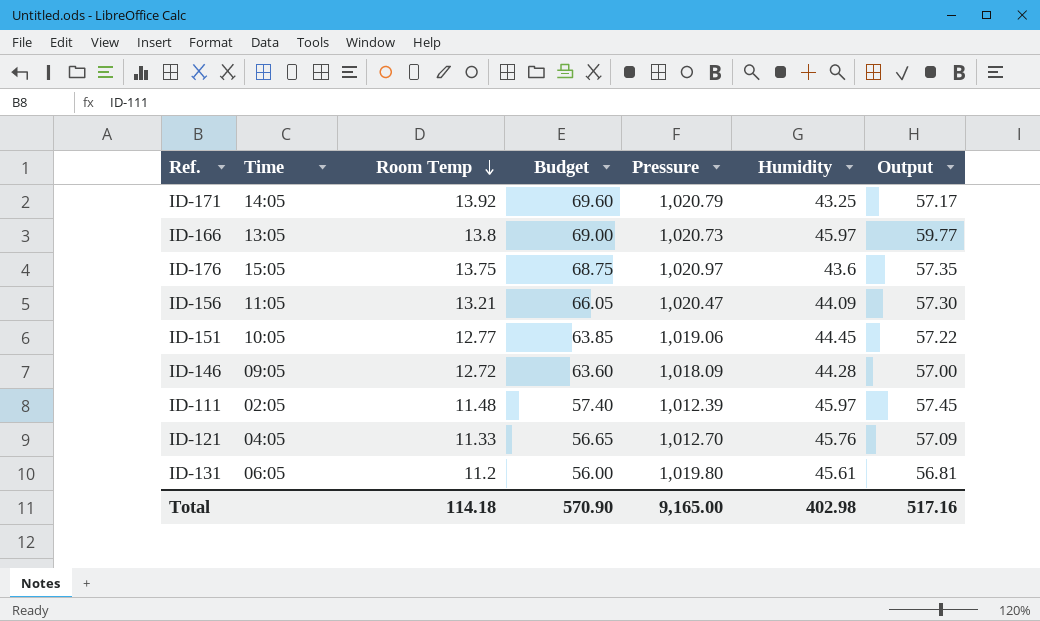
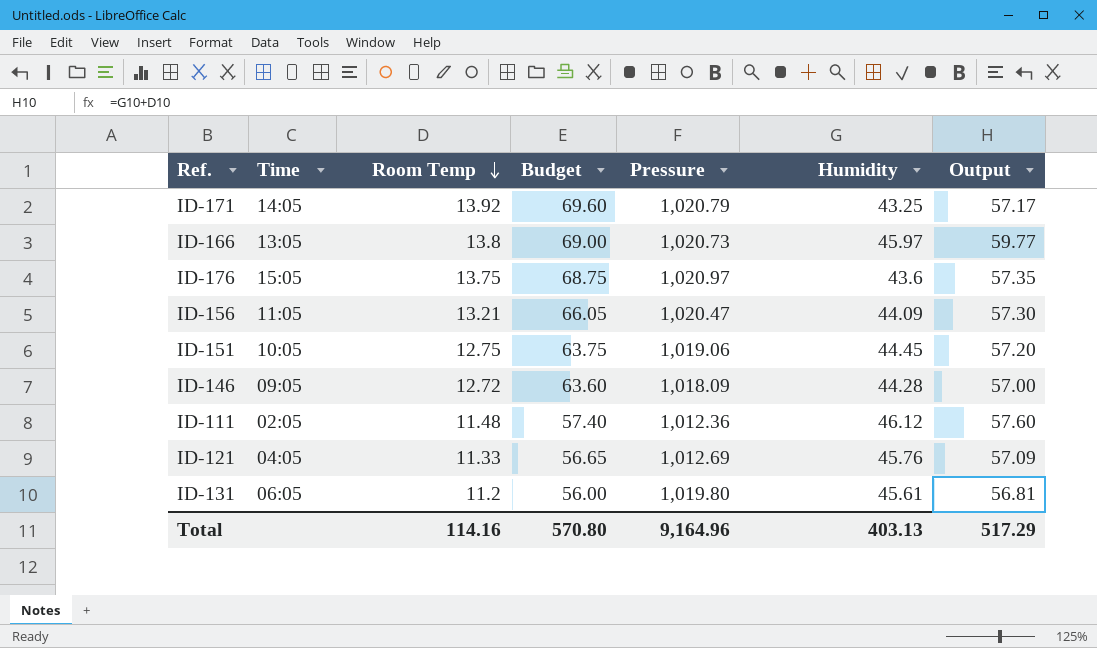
ID-151 | Room Temp: 12.77 -> 12.75
ID-151 | Budget: 63.85 -> 63.75
ID-151 | Output: 57.22 -> 57.20
ID-111 | Pressure: 1,012.39 -> 1,012.36
ID-111 | Humidity: 45.97 -> 46.12
ID-111 | Output: 57.45 -> 57.60
ID-121 | Pressure: 1,012.70 -> 1,012.69
Total | Room Temp: 114.18 -> 114.16
Total | Budget: 570.90 -> 570.80
Total | Pressure: 9,165.00 -> 9,164.96
Total | Humidity: 402.98 -> 403.13
Total | Output: 517.16 -> 517.29

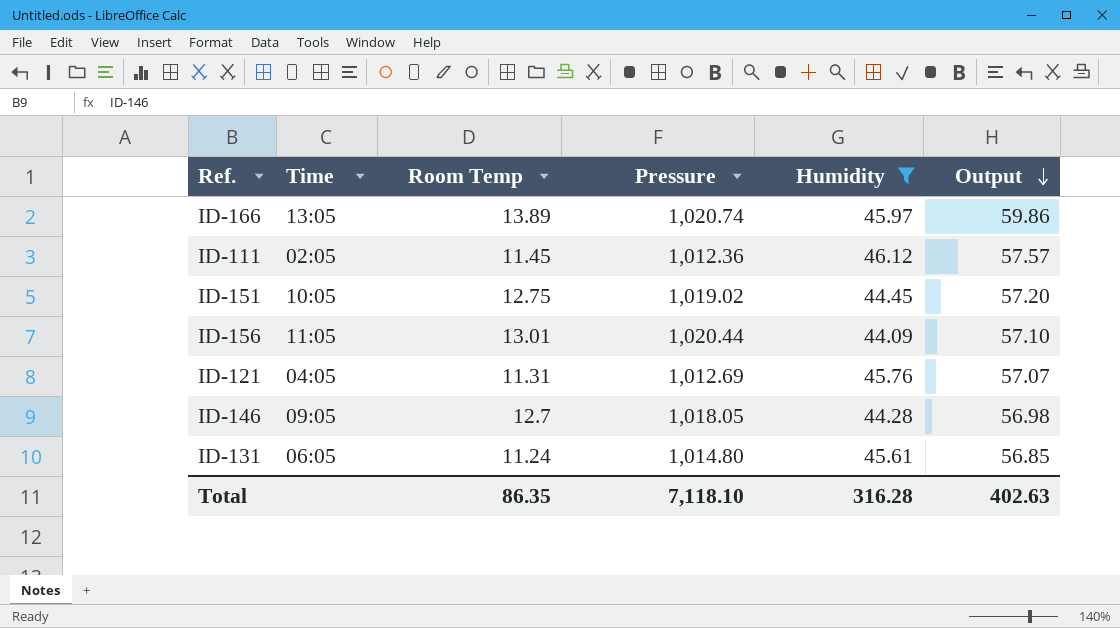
filter: none -> Humidity >= 44.09
row order: Room Temp descending -> Output descending
column Budget | formula: [Room Temp] * 5 -> none
ID-166 | Room Temp: 13.8 -> 13.89
ID-166 | Pressure: 1,020.73 -> 1,020.74
ID-166 | Output: 59.77 -> 59.86
ID-111 | Room Temp: 11.48 -> 11.45
ID-111 | Output: 57.60 -> 57.57
ID-151 | Pressure: 1,019.06 -> 1,019.02
ID-156 | Room Temp: 13.21 -> 13.01
ID-156 | Pressure: 1,020.47 -> 1,020.44
ID-156 | Output: 57.30 -> 57.10
ID-121 | Room Temp: 11.33 -> 11.31
ID-121 | Output: 57.09 -> 57.07
ID-146 | Room Temp: 12.72 -> 12.7
ID-146 | Pressure: 1,018.09 -> 1,018.05
ID-146 | Output: 57.00 -> 56.98
ID-131 | Room Temp: 11.2 -> 11.24
ID-131 | Pressure: 1,019.80 -> 1,014.80
ID-131 | Output: 56.81 -> 56.85
Total | Room Temp: 114.16 -> 86.35
Total | Pressure: 9,164.96 -> 7,118.10
Total | Humidity: 403.13 -> 316.28
Total | Output: 517.29 -> 402.63

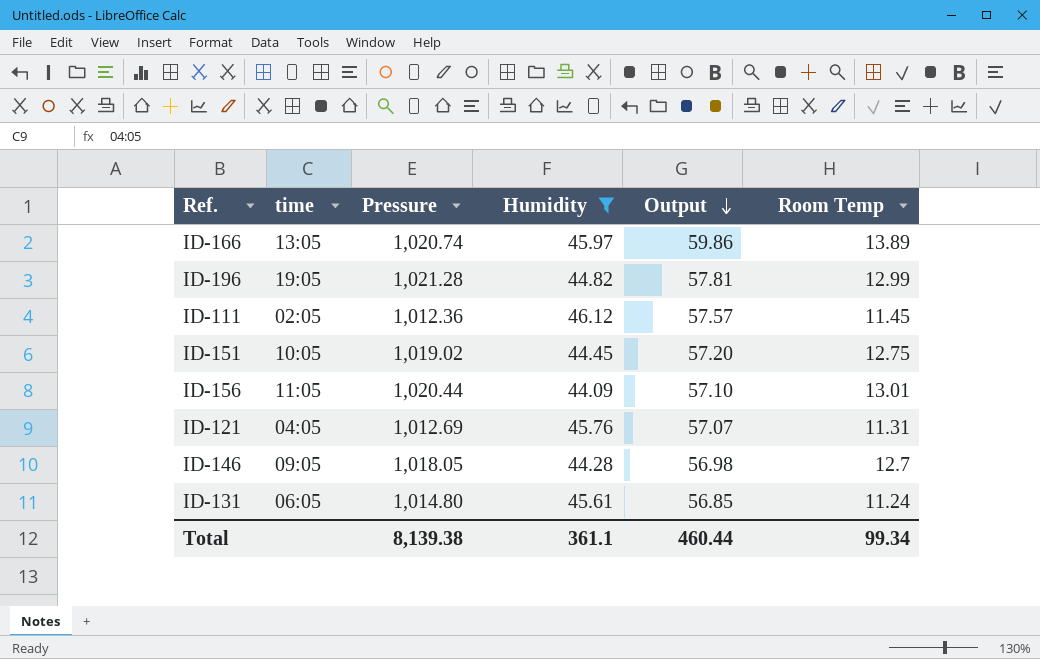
column name: Time -> time
column Room Temp | position: 3 -> 6
row ID-196: none -> 19:05 | 1,021.28 | 44.82 | 57.81 | 12.99
Total | Pressure: 7,118.10 -> 8,139.38
Total | Humidity: 316.28 -> 361.1
Total | Output: 402.63 -> 460.44
Total | Room Temp: 86.35 -> 99.34

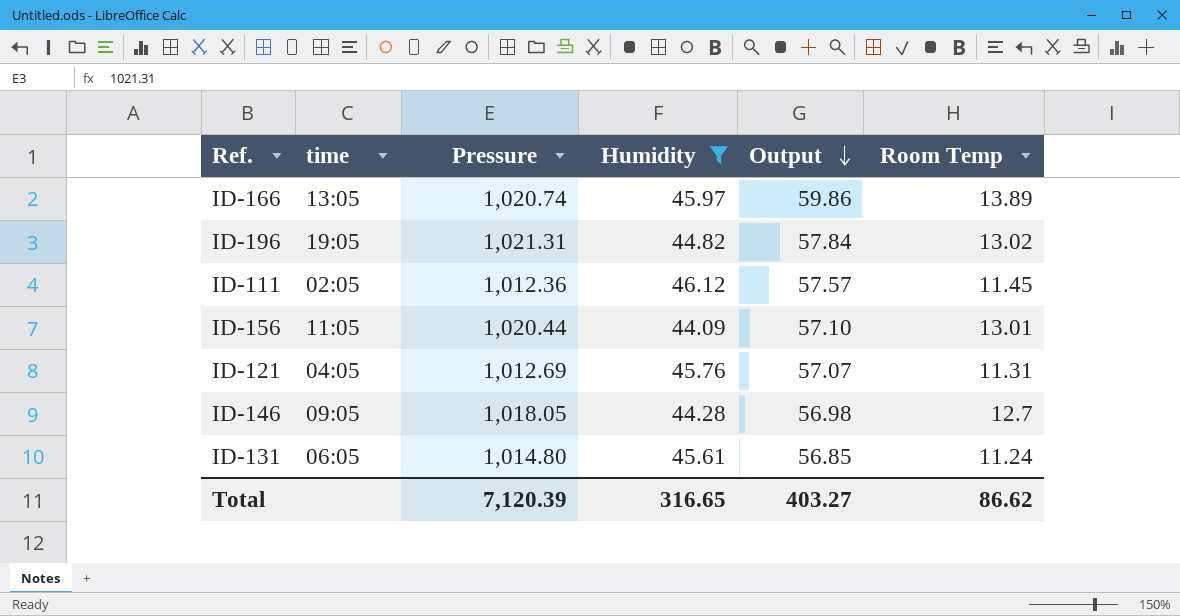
row ID-151: 10:05 | 1,019.02 | 44.45 | 57.20 | 12.75 -> none
ID-196 | Pressure: 1,021.28 -> 1,021.31
ID-196 | Output: 57.81 -> 57.84
ID-196 | Room Temp: 12.99 -> 13.02
Total | Pressure: 8,139.38 -> 7,120.39
Total | Humidity: 361.1 -> 316.65
Total | Output: 460.44 -> 403.27
Total | Room Temp: 99.34 -> 86.62

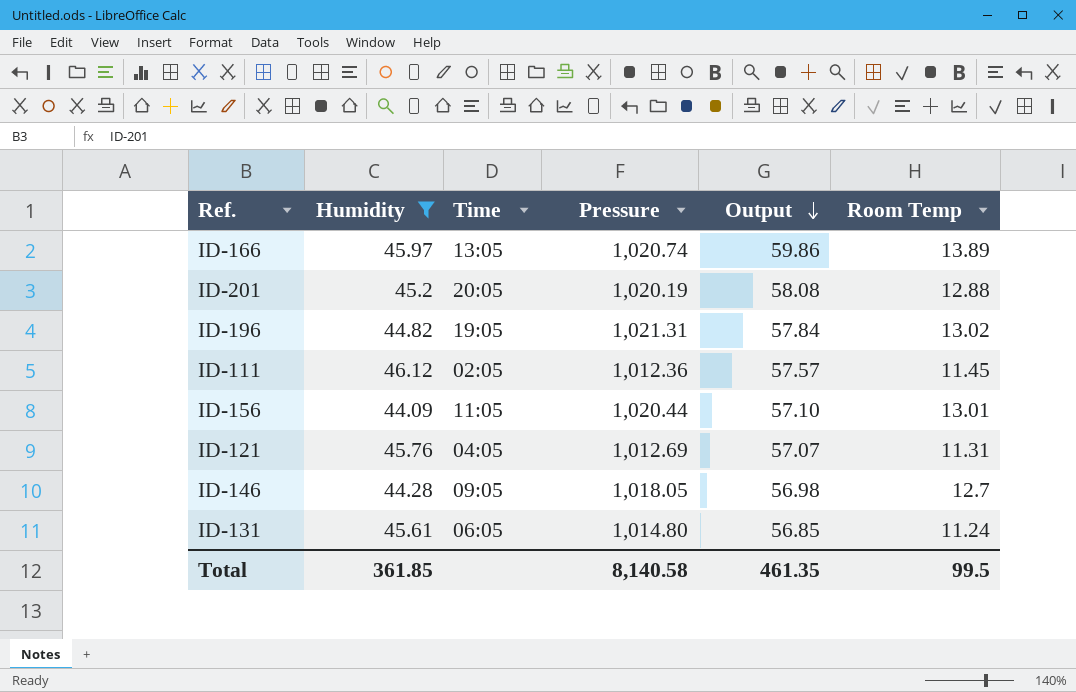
column Humidity | position: 4 -> 2
column name: time -> Time
row ID-201: none -> 45.2 | 20:05 | 1,020.19 | 58.08 | 12.88
Total | Humidity: 316.65 -> 361.85
Total | Pressure: 7,120.39 -> 8,140.58
Total | Output: 403.27 -> 461.35
Total | Room Temp: 86.62 -> 99.5

